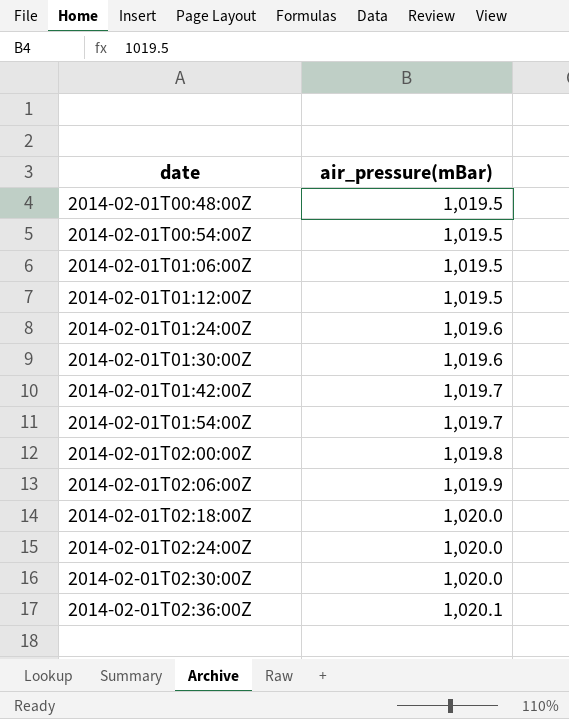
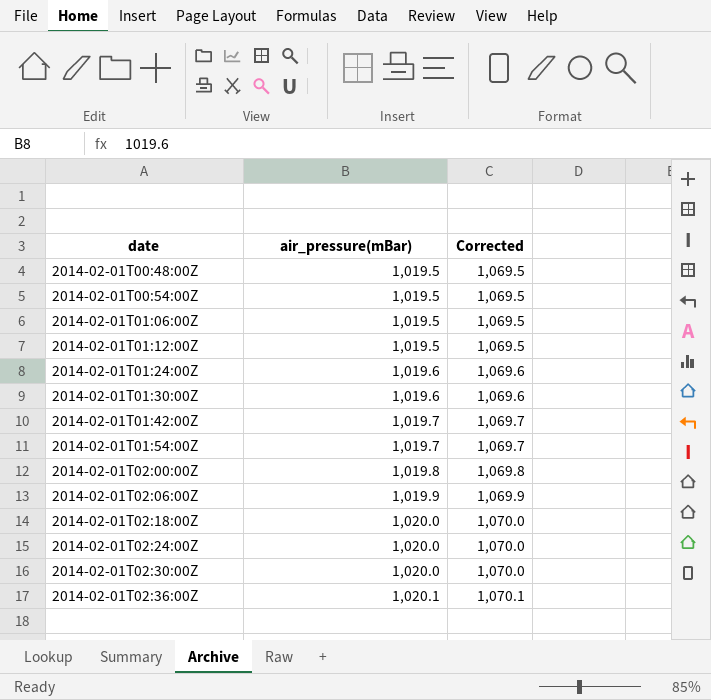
column Corrected | formula: none -> [air_pressure(mBar)] + 50

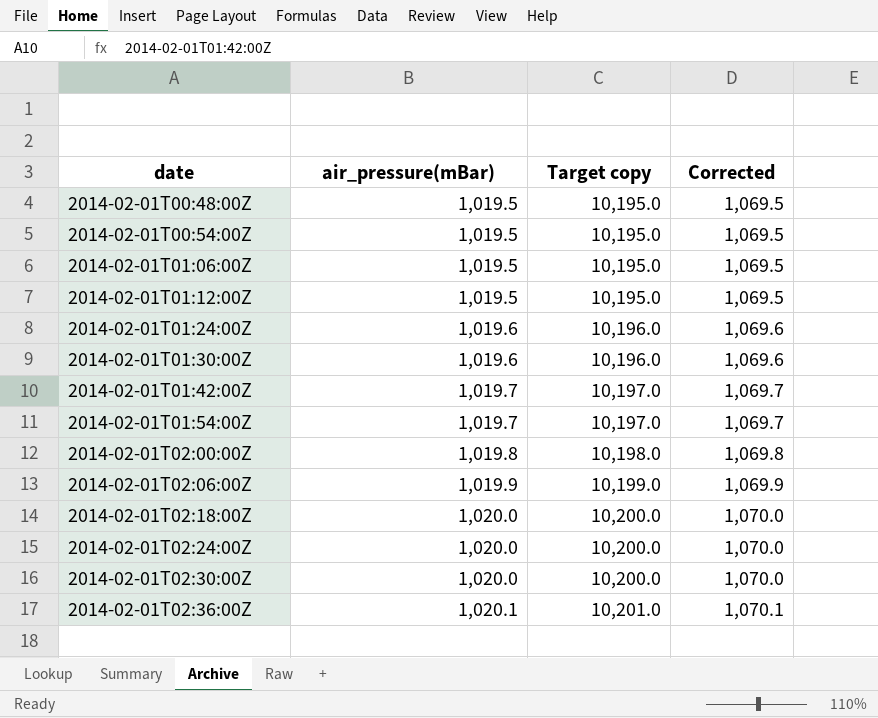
column Target copy | formula: none -> [air_pressure(mBar)] * 10

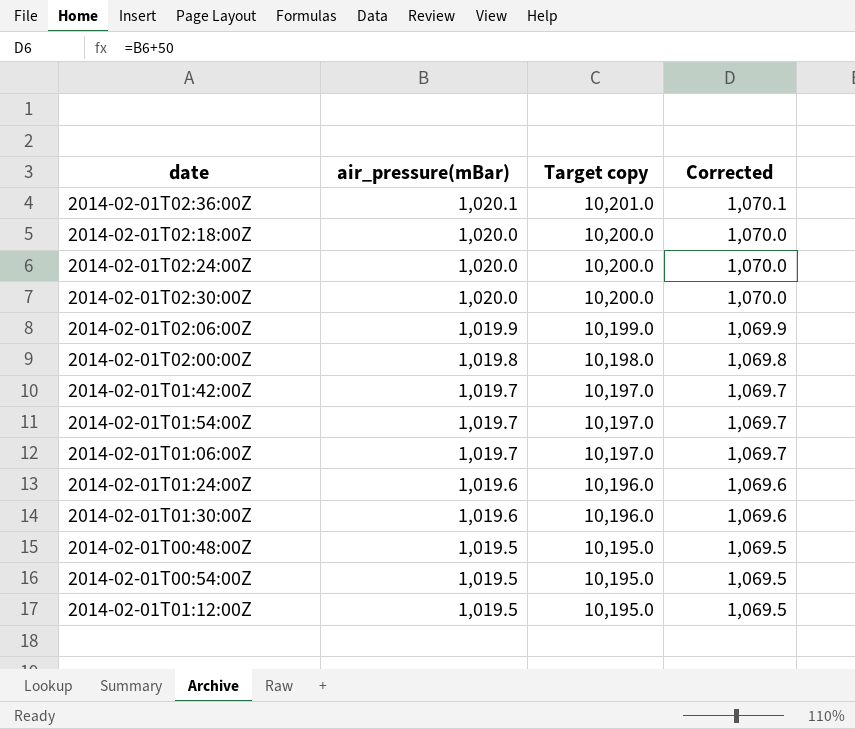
row order: date ascending -> air_pressure(mBar) descending
2014-02-01T01:06:00Z | air_pressure(mBar): 1,019.5 -> 1,019.7
2014-02-01T01:06:00Z | Target copy: 10,195.0 -> 10,197.0
2014-02-01T01:06:00Z | Corrected: 1,069.5 -> 1,069.7

